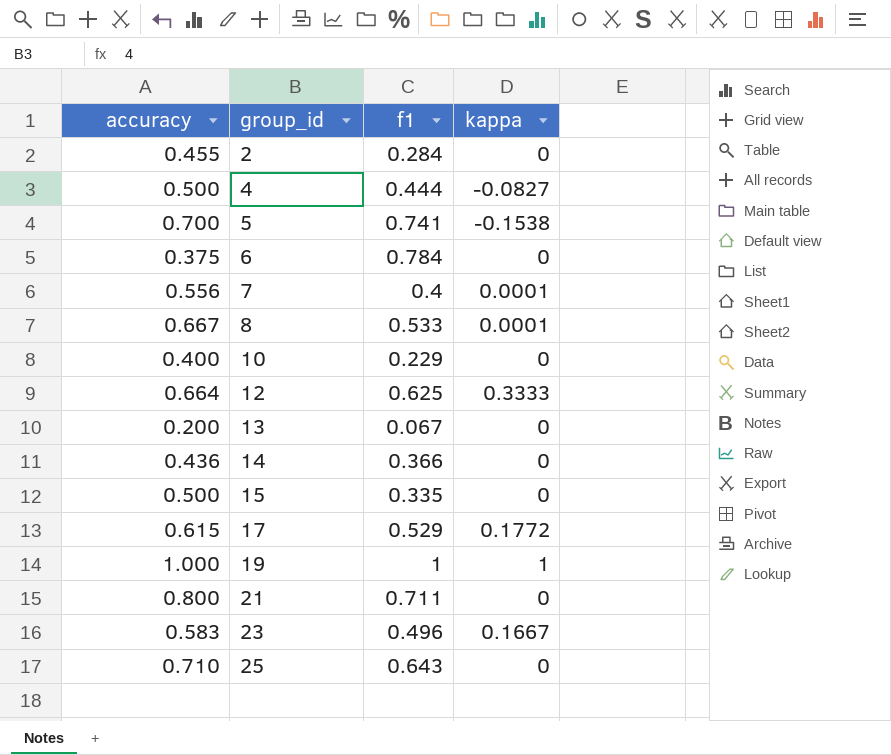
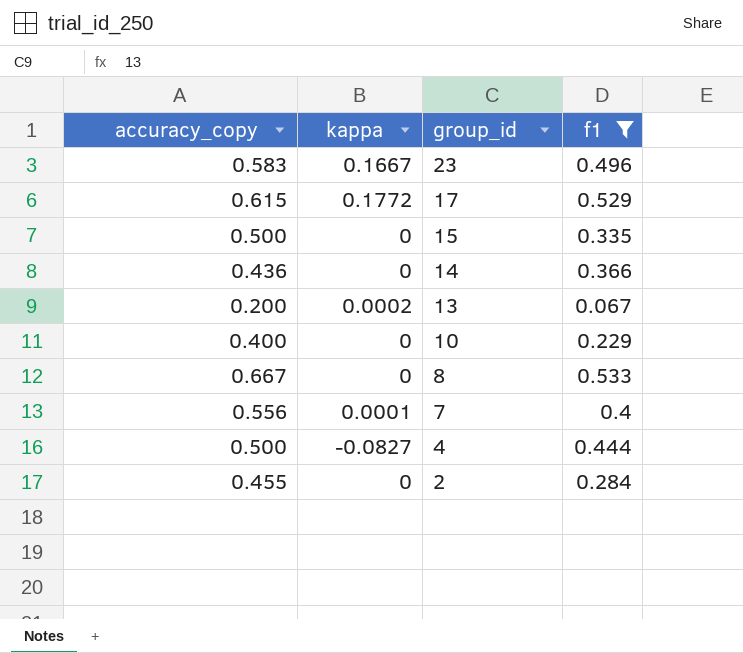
filter: none -> f1 <= 0.533
row order: group_id ascending -> group_id descending
column name: accuracy -> accuracy_copy
column kappa | position: 4 -> 2
13 | kappa: 0 -> 0.0002
8 | kappa: 0.0001 -> 0

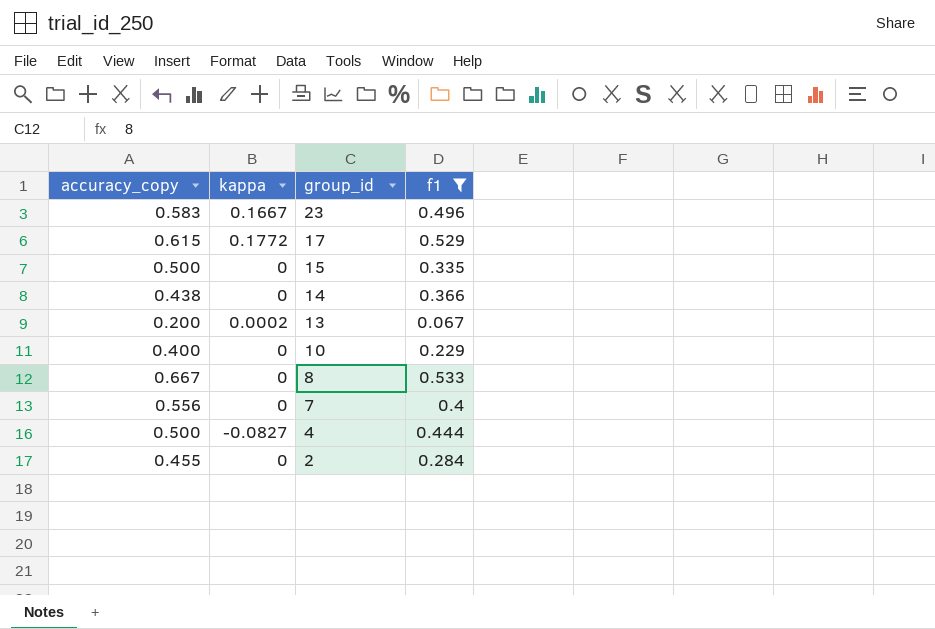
14 | accuracy_copy: 0.436 -> 0.438
7 | kappa: 0.0001 -> 0

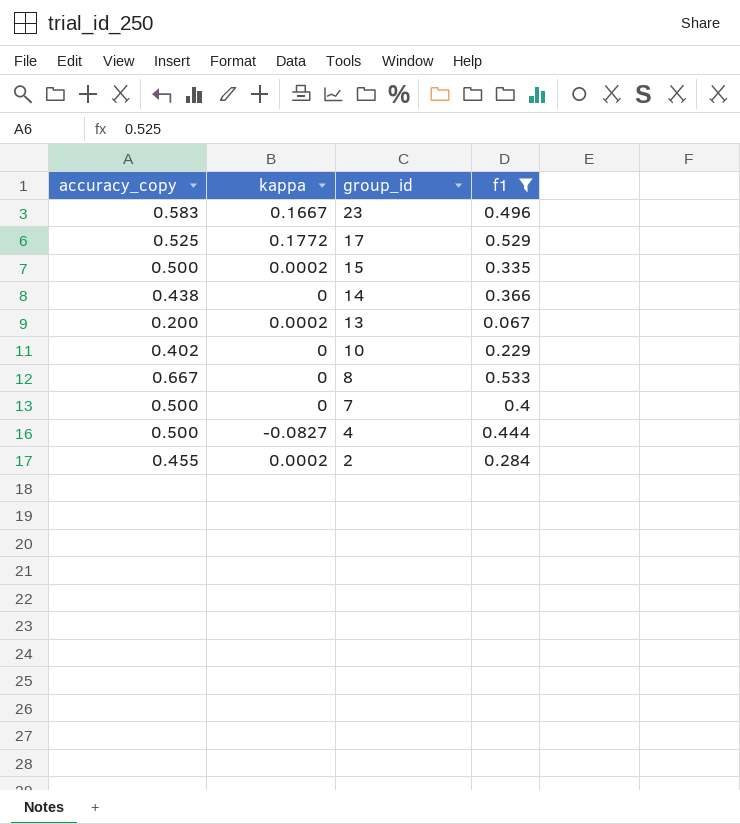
17 | accuracy_copy: 0.615 -> 0.525
15 | kappa: 0 -> 0.0002
10 | accuracy_copy: 0.400 -> 0.402
7 | accuracy_copy: 0.556 -> 0.500
2 | kappa: 0 -> 0.0002

